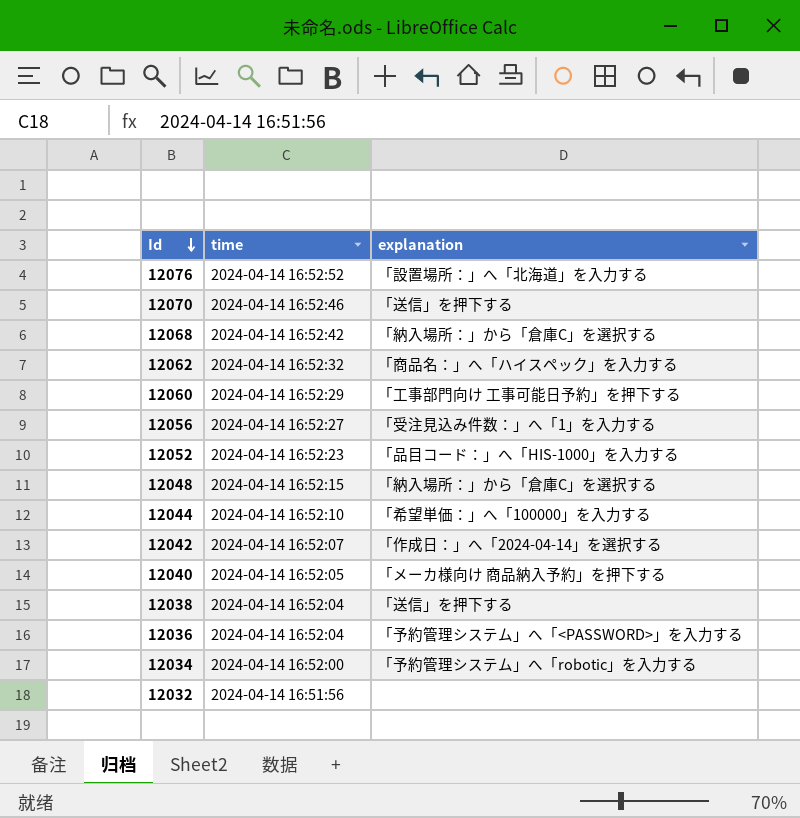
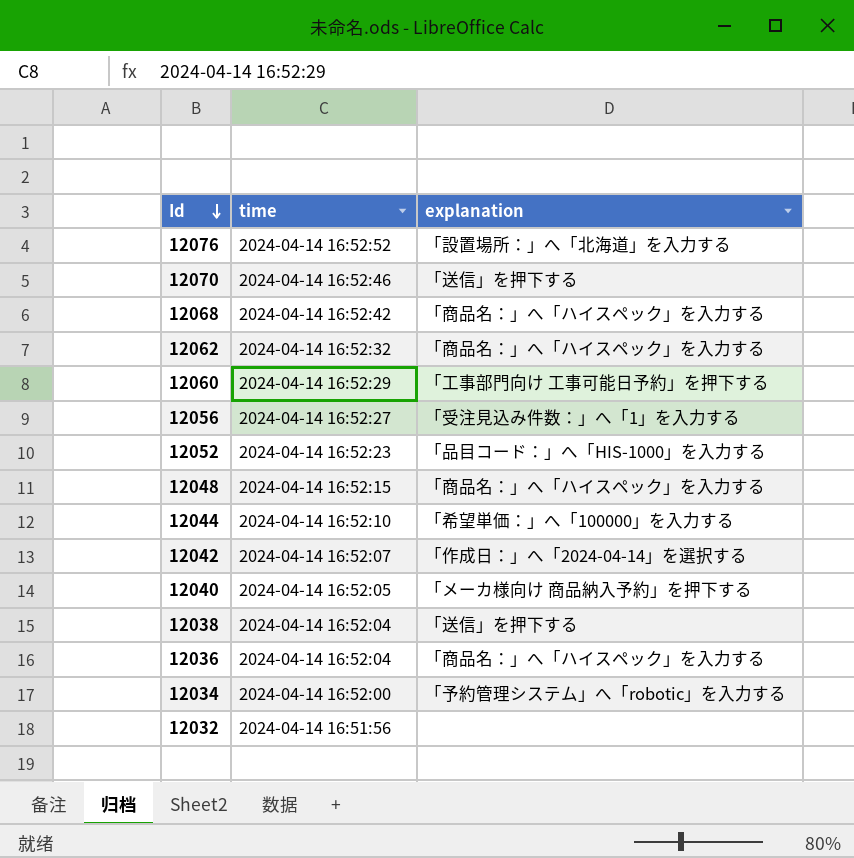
12068 | explanation: 「納入場所：」から「倉庫C」を選択する -> 「商品名：」へ「ハイスペック」を入力する
12048 | explanation: 「納入場所：」から「倉庫C」を選択する -> 「商品名：」へ「ハイスペック」を入力する
12036 | explanation: 「予約管理システム」へ「<PASSWORD>」を入力する -> 「商品名：」へ「ハイスペック」を入力する

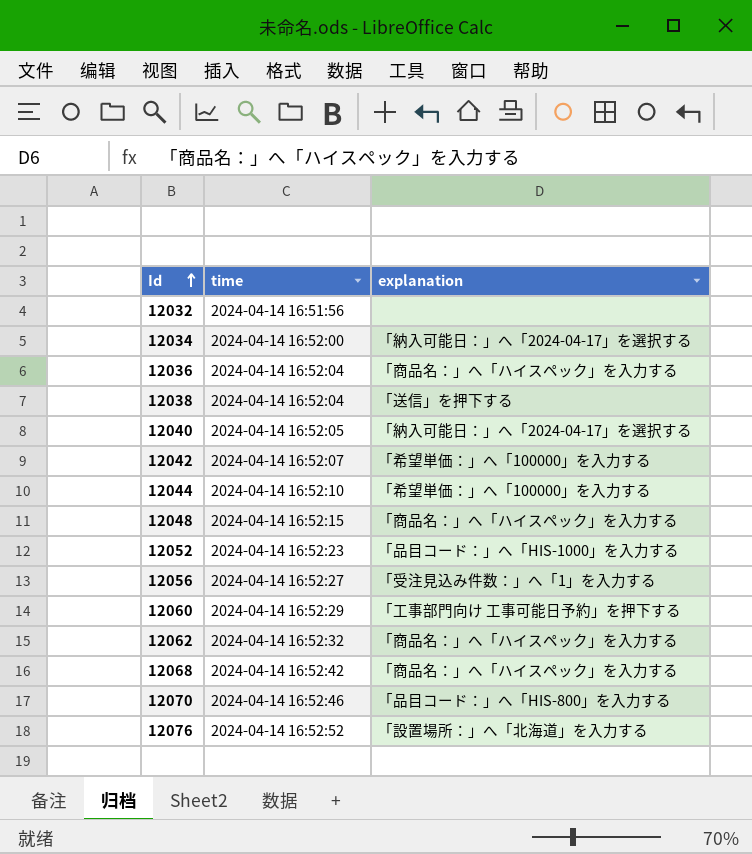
row order: Id descending -> Id ascending
12034 | explanation: 「予約管理システム」へ「robotic」を入力する -> 「納入可能日：」へ「2024-04-17」を選択する
12040 | explanation: 「メーカ様向け 商品納入予約」を押下する -> 「納入可能日：」へ「2024-04-17」を選択する
12042 | explanation: 「作成日：」へ「2024-04-14」を選択する -> 「希望単価：」へ「100000」を入力する
12070 | explanation: 「送信」を押下する -> 「品目コード：」へ「HIS-800」を入力する

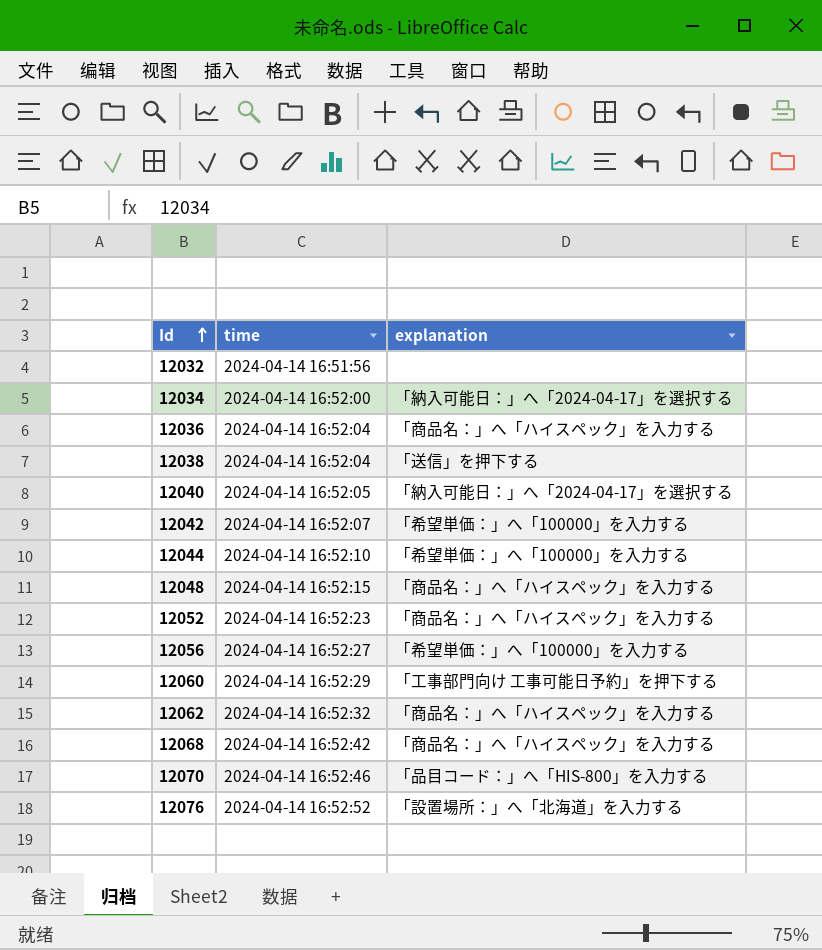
12052 | explanation: 「品目コード：」へ「HIS-1000」を入力する -> 「商品名：」へ「ハイスペック」を入力する
12056 | explanation: 「受注見込み件数：」へ「1」を入力する -> 「希望単価：」へ「100000」を入力する

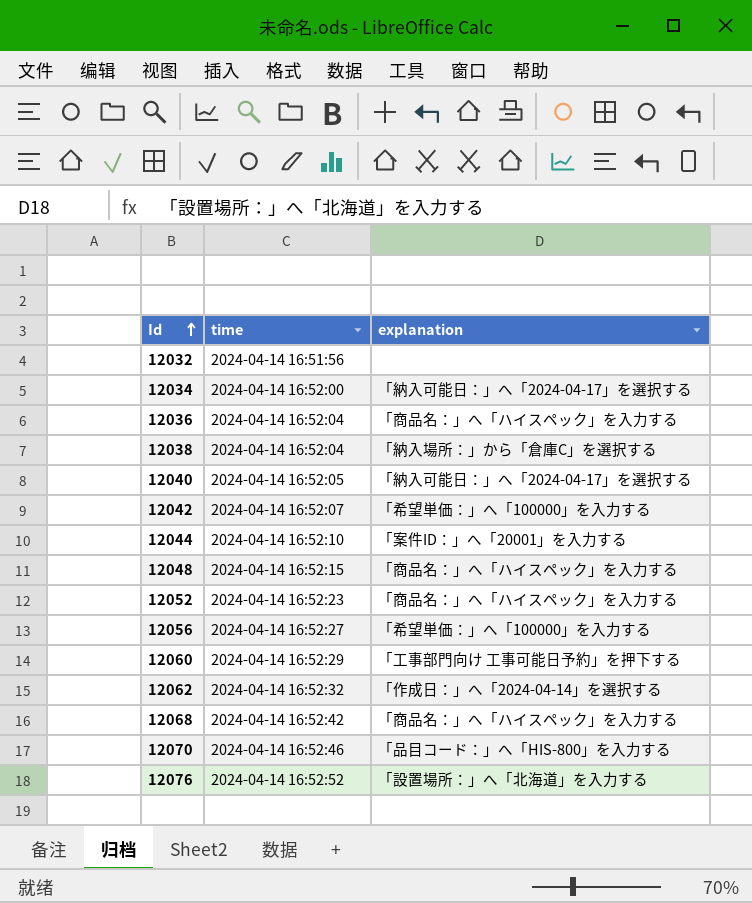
12038 | explanation: 「送信」を押下する -> 「納入場所：」から「倉庫C」を選択する
12044 | explanation: 「希望単価：」へ「100000」を入力する -> 「案件ID：」へ「20001」を入力する
12062 | explanation: 「商品名：」へ「ハイスペック」を入力する -> 「作成日：」へ「2024-04-14」を選択する

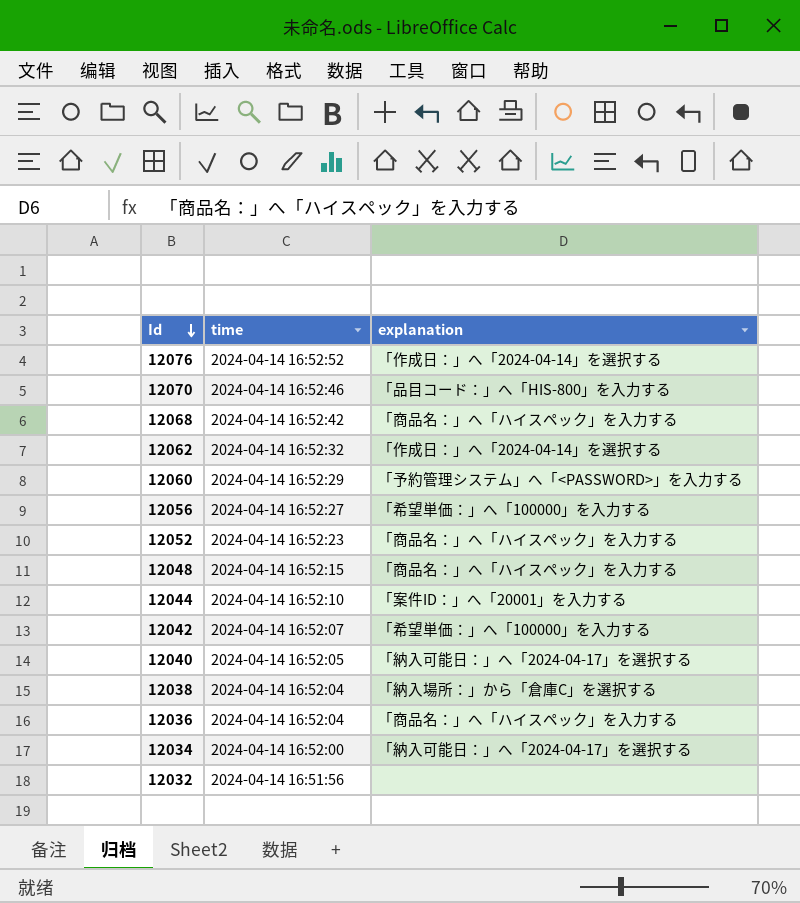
row order: Id ascending -> Id descending
12076 | explanation: 「設置場所：」へ「北海道」を入力する -> 「作成日：」へ「2024-04-14」を選択する
12060 | explanation: 「工事部門向け 工事可能日予約」を押下する -> 「予約管理システム」へ「<PASSWORD>」を入力する

